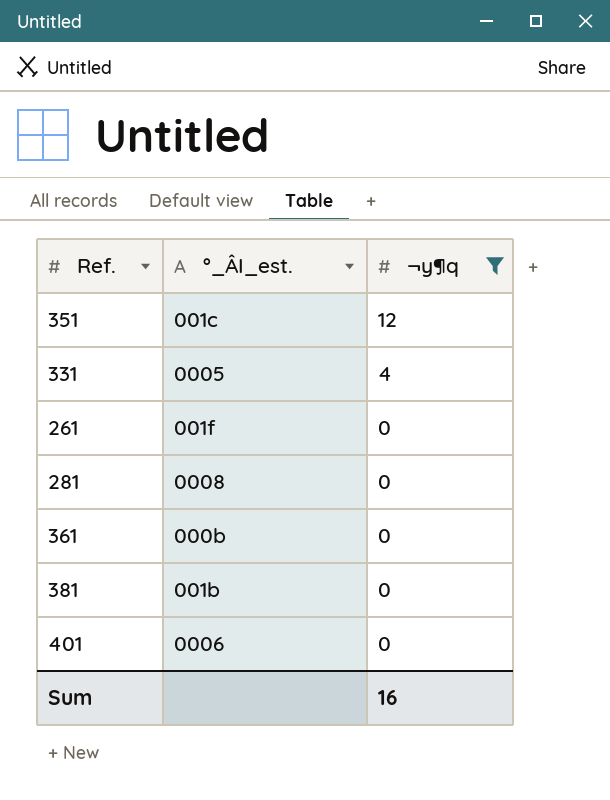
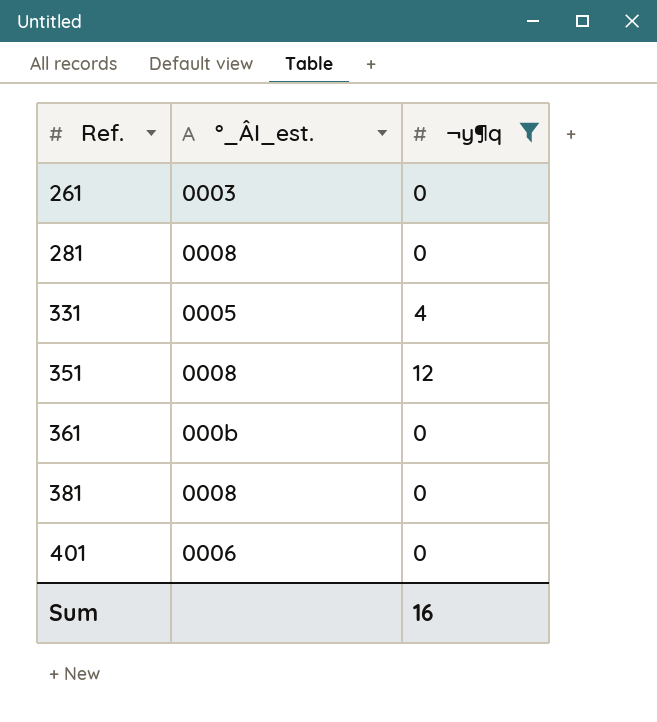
row order: ¬y¶q descending -> Ref. ascending
261 | °_ÂI_est.: 001f -> 0003
351 | °_ÂI_est.: 001c -> 0008
381 | °_ÂI_est.: 001b -> 0008

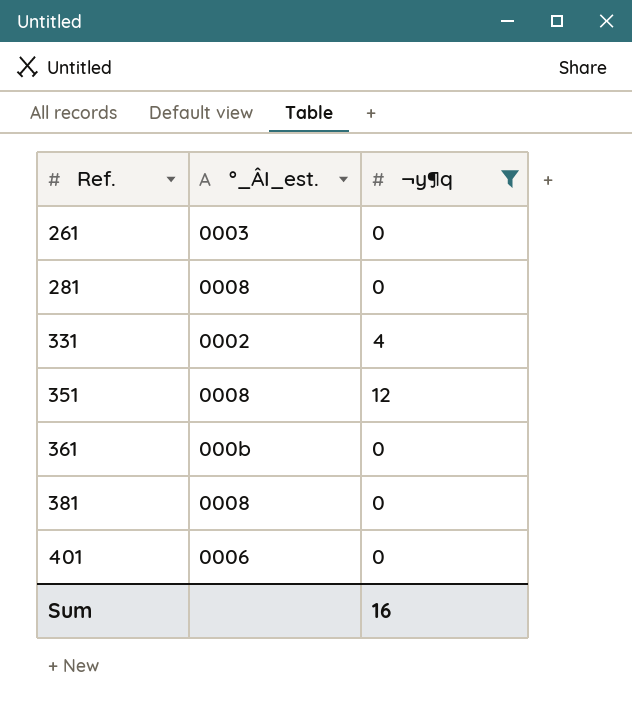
331 | °_ÂI_est.: 0005 -> 0002

